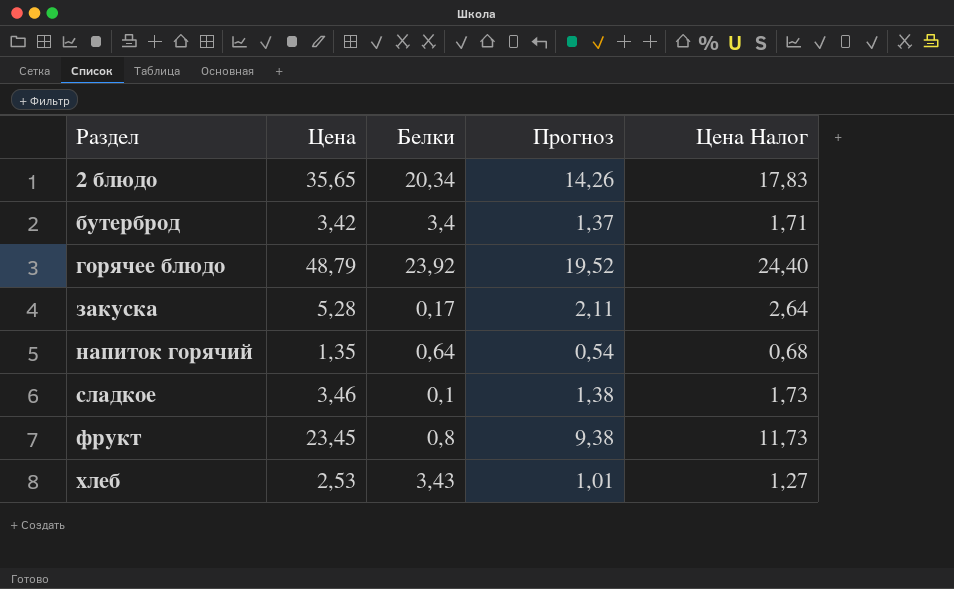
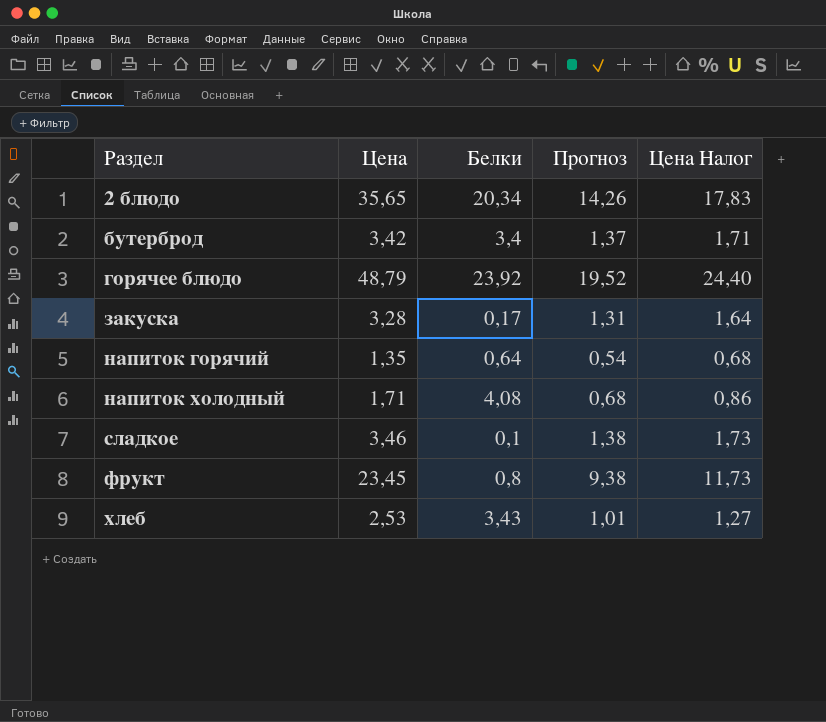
закуска | Цена: 5,28 -> 3,28
закуска | Прогноз: 2,11 -> 1,31
закуска | Цена Налог: 2,64 -> 1,64
row напиток холодный: none -> 1,71 | 4,08 | 0,68 | 0,86

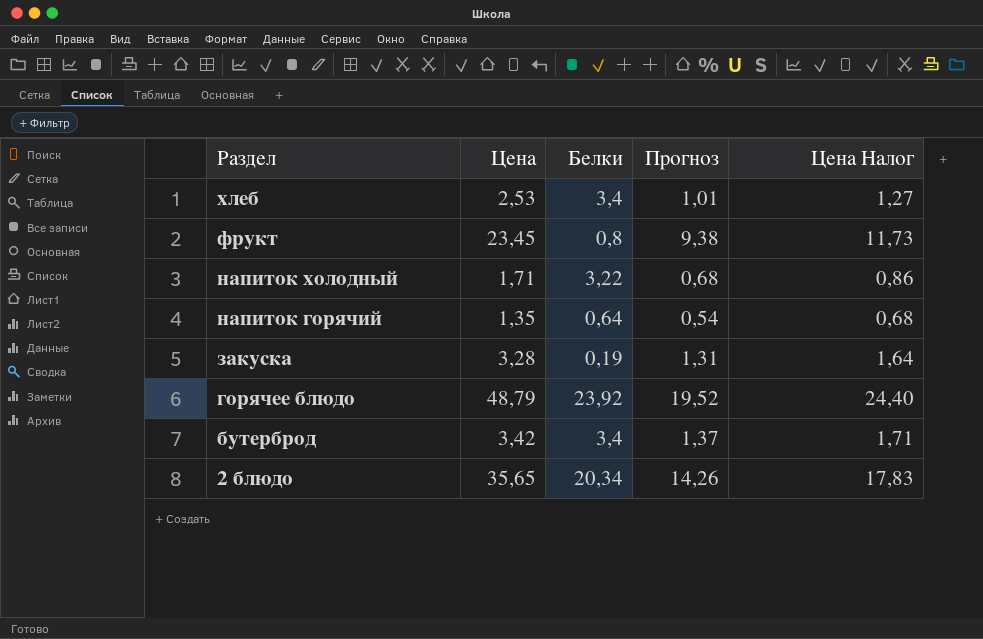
row order: Раздел ascending -> Раздел descending
row сладкое: 3,46 | 0,1 | 1,38 | 1,73 -> none
хлеб | Белки: 3,43 -> 3,4
напиток холодный | Белки: 4,08 -> 3,22
закуска | Белки: 0,17 -> 0,19

